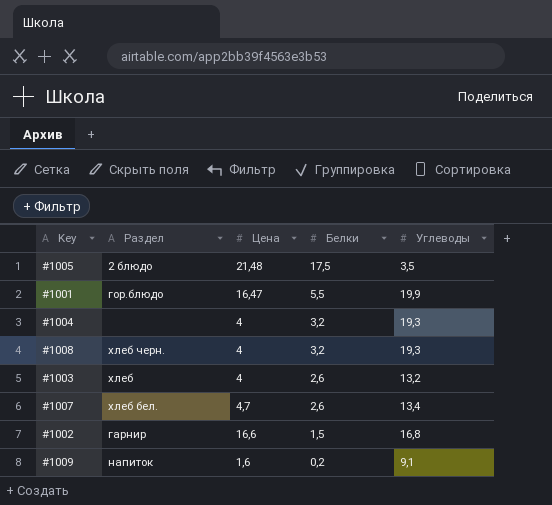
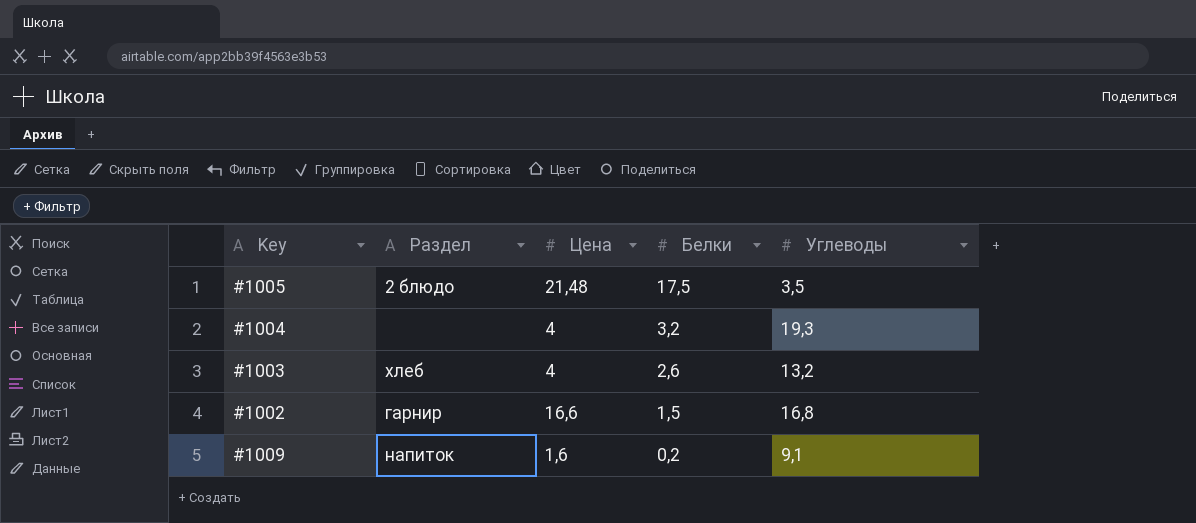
row #1001: гор.блюдо | 16,47 | 5,5 | 19,9 -> none
row #1008: хлеб черн. | 4 | 3,2 | 19,3 -> none
row #1007: хлеб бел. | 4,7 | 2,6 | 13,4 -> none

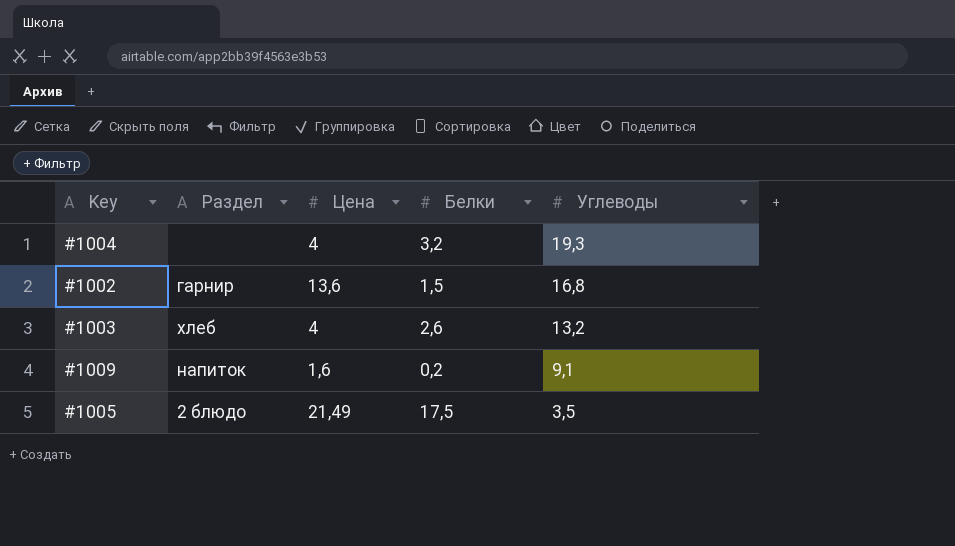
row order: Белки descending -> Углеводы descending
#1002 | Цена: 16,6 -> 13,6
#1005 | Цена: 21,48 -> 21,49

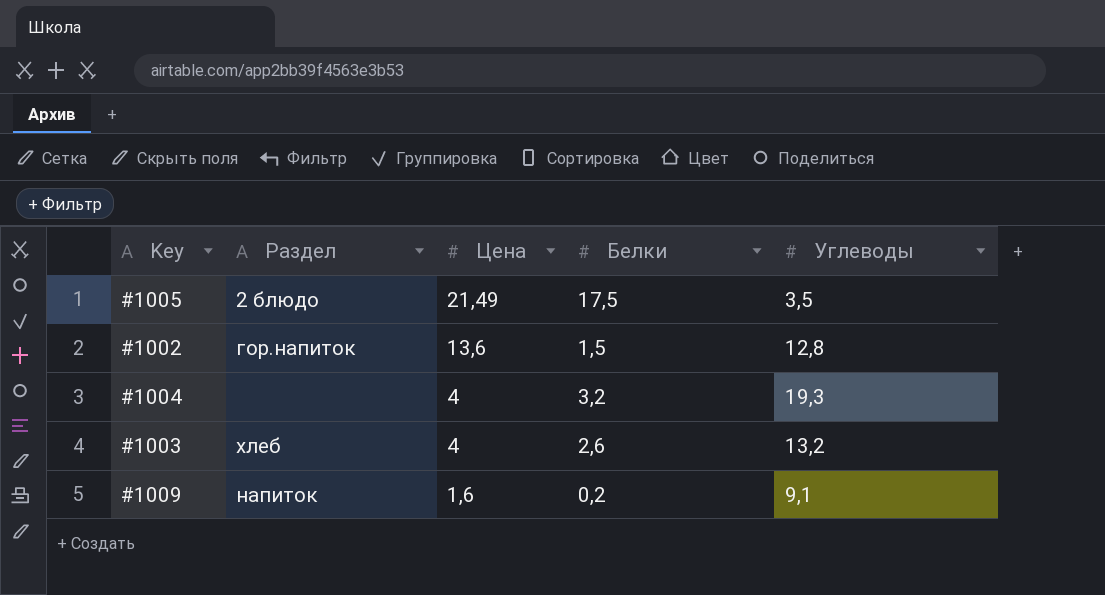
row order: Углеводы descending -> Цена descending
#1002 | Раздел: гарнир -> гор.напиток
#1002 | Углеводы: 16,8 -> 12,8

